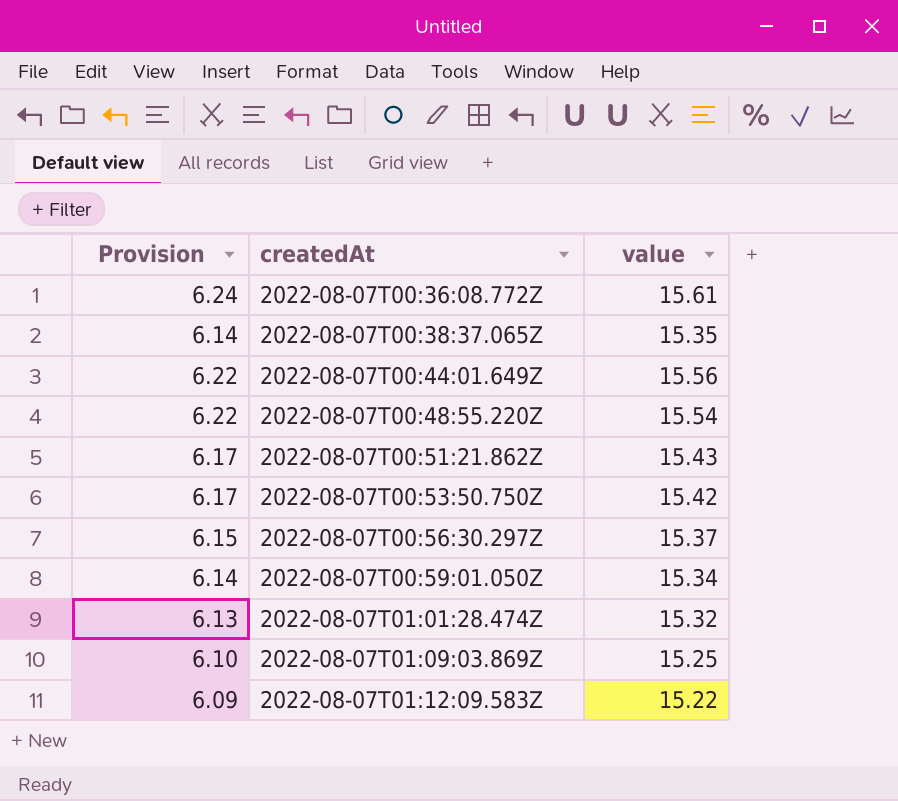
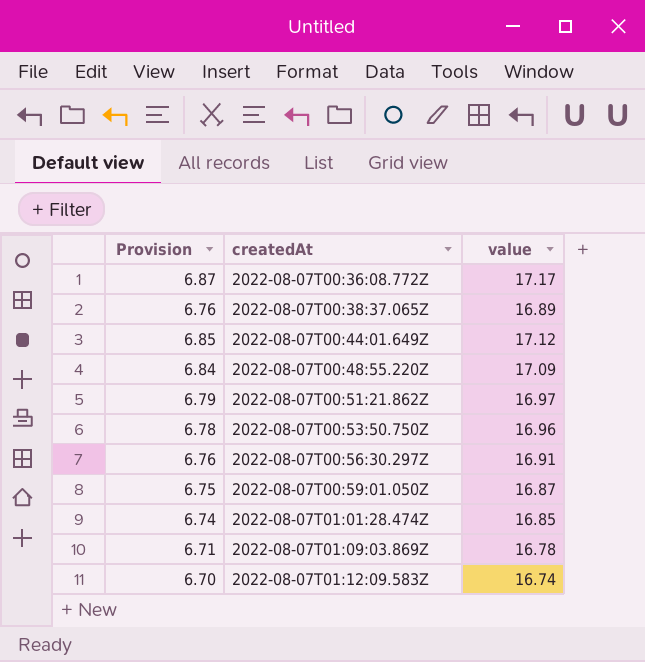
2022-08-07T00:36:08.772Z | Provision: 6.24 -> 6.87
2022-08-07T00:36:08.772Z | value: 15.61 -> 17.17
2022-08-07T00:38:37.065Z | Provision: 6.14 -> 6.76
2022-08-07T00:38:37.065Z | value: 15.35 -> 16.89
2022-08-07T00:44:01.649Z | Provision: 6.22 -> 6.85
2022-08-07T00:44:01.649Z | value: 15.56 -> 17.12
2022-08-07T00:48:55.220Z | Provision: 6.22 -> 6.84
2022-08-07T00:48:55.220Z | value: 15.54 -> 17.09
2022-08-07T00:51:21.862Z | Provision: 6.17 -> 6.79
2022-08-07T00:51:21.862Z | value: 15.43 -> 16.97
2022-08-07T00:53:50.750Z | Provision: 6.17 -> 6.78
2022-08-07T00:53:50.750Z | value: 15.42 -> 16.96
2022-08-07T00:56:30.297Z | Provision: 6.15 -> 6.76
2022-08-07T00:56:30.297Z | value: 15.37 -> 16.91
2022-08-07T00:59:01.050Z | Provision: 6.14 -> 6.75
2022-08-07T00:59:01.050Z | value: 15.34 -> 16.87
2022-08-07T01:01:28.474Z | Provision: 6.13 -> 6.74
2022-08-07T01:01:28.474Z | value: 15.32 -> 16.85
2022-08-07T01:09:03.869Z | Provision: 6.10 -> 6.71
2022-08-07T01:09:03.869Z | value: 15.25 -> 16.78
2022-08-07T01:12:09.583Z | Provision: 6.09 -> 6.70
2022-08-07T01:12:09.583Z | value: 15.22 -> 16.74

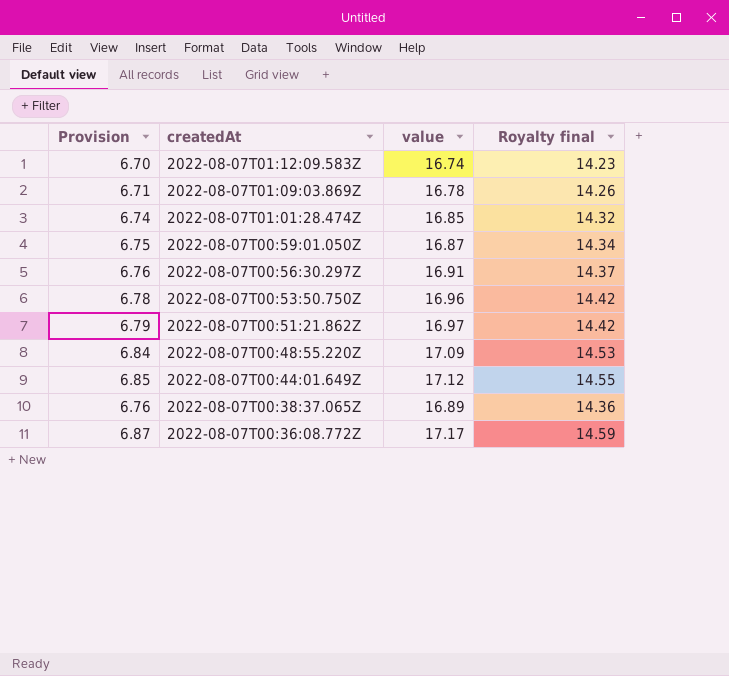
row order: createdAt ascending -> createdAt descending
column Royalty final | formula: none -> [value] * 0.85

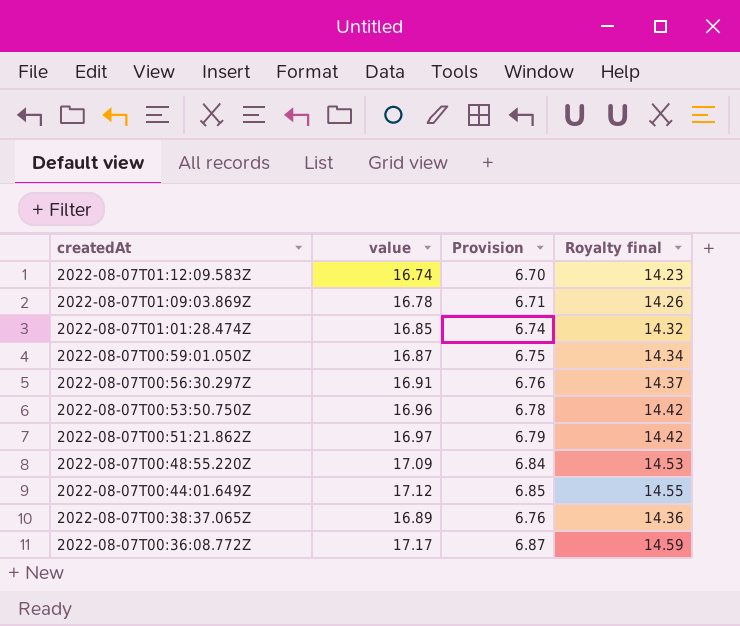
column Provision | position: 1 -> 3

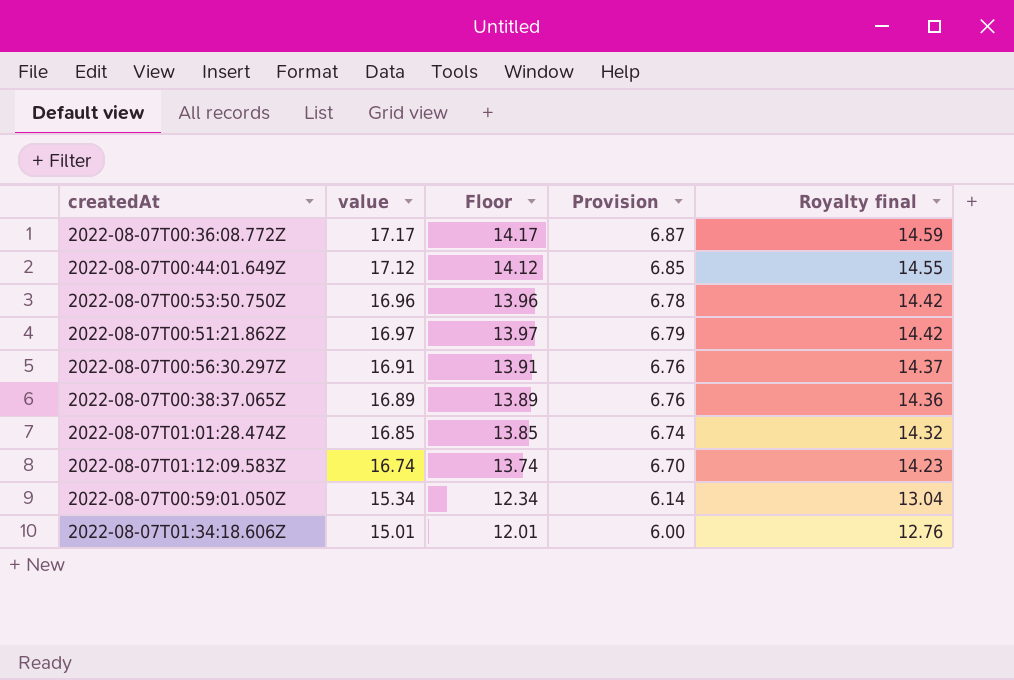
row order: createdAt descending -> Royalty final descending
column Floor | formula: none -> [value] - 3
row 2022-08-07T01:09:03.869Z: 16.78 | 6.71 | 14.26 -> none
row 2022-08-07T00:48:55.220Z: 17.09 | 6.84 | 14.53 -> none
2022-08-07T00:59:01.050Z | value: 16.87 -> 15.34
2022-08-07T00:59:01.050Z | Provision: 6.75 -> 6.14
2022-08-07T00:59:01.050Z | Royalty final: 14.34 -> 13.04
row 2022-08-07T01:34:18.606Z: none -> 15.01 | 12.01 | 6.00 | 12.76

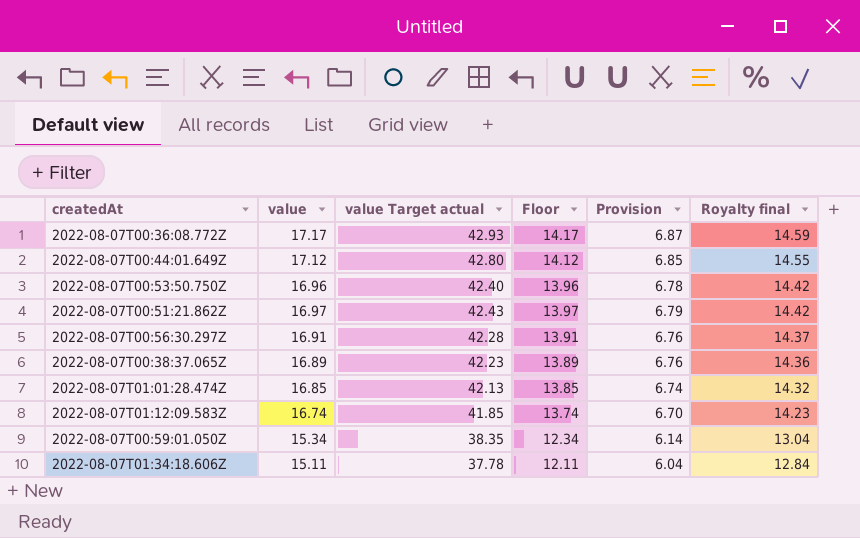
column value Target actual | formula: none -> [value] * 2.5
2022-08-07T01:34:18.606Z | value: 15.01 -> 15.11
2022-08-07T01:34:18.606Z | Floor: 12.01 -> 12.11
2022-08-07T01:34:18.606Z | Provision: 6.00 -> 6.04
2022-08-07T01:34:18.606Z | Royalty final: 12.76 -> 12.84

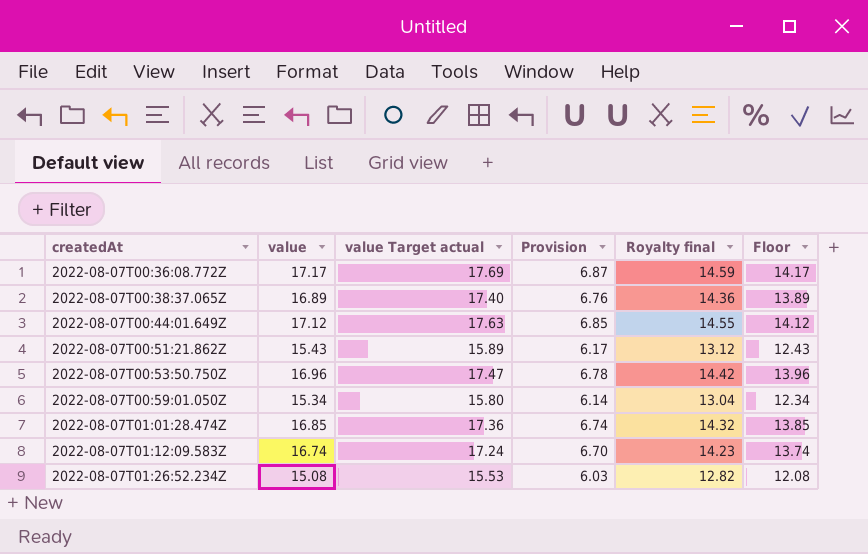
row order: Royalty final descending -> createdAt ascending
column value Target actual | formula: [value] * 2.5 -> [value] * 1.03
column Floor | position: 4 -> 6
row 2022-08-07T00:56:30.297Z: 16.91 | 42.28 | 13.91 | 6.76 | 14.37 -> none
row 2022-08-07T01:34:18.606Z: 15.11 | 37.78 | 12.11 | 6.04 | 12.84 -> none
2022-08-07T00:51:21.862Z | value: 16.97 -> 15.43
2022-08-07T00:51:21.862Z | Provision: 6.79 -> 6.17
2022-08-07T00:51:21.862Z | Royalty final: 14.42 -> 13.12
2022-08-07T00:51:21.862Z | Floor: 13.97 -> 12.43
row 2022-08-07T01:26:52.234Z: none -> 15.08 | 15.53 | 6.03 | 12.82 | 12.08

